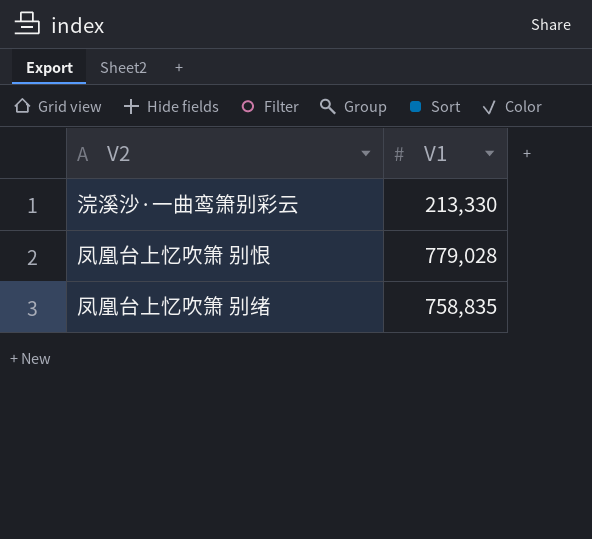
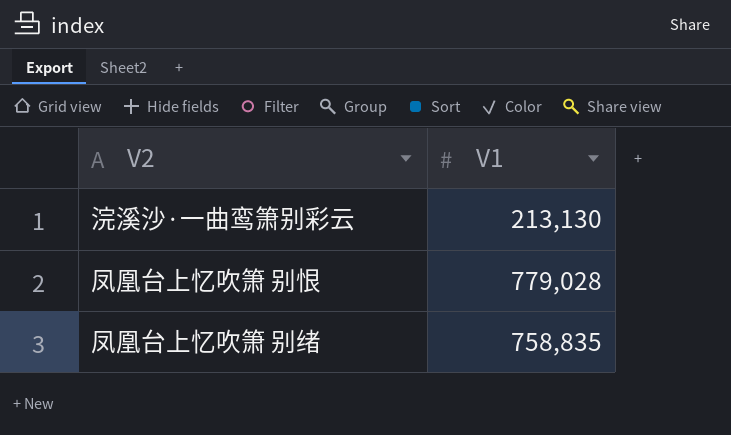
浣溪沙·一曲鸾箫别彩云 | V1: 213,330 -> 213,130

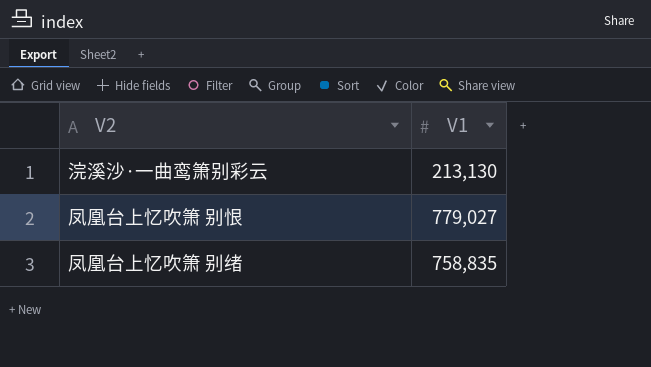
凤凰台上忆吹箫 别恨 | V1: 779,028 -> 779,027

